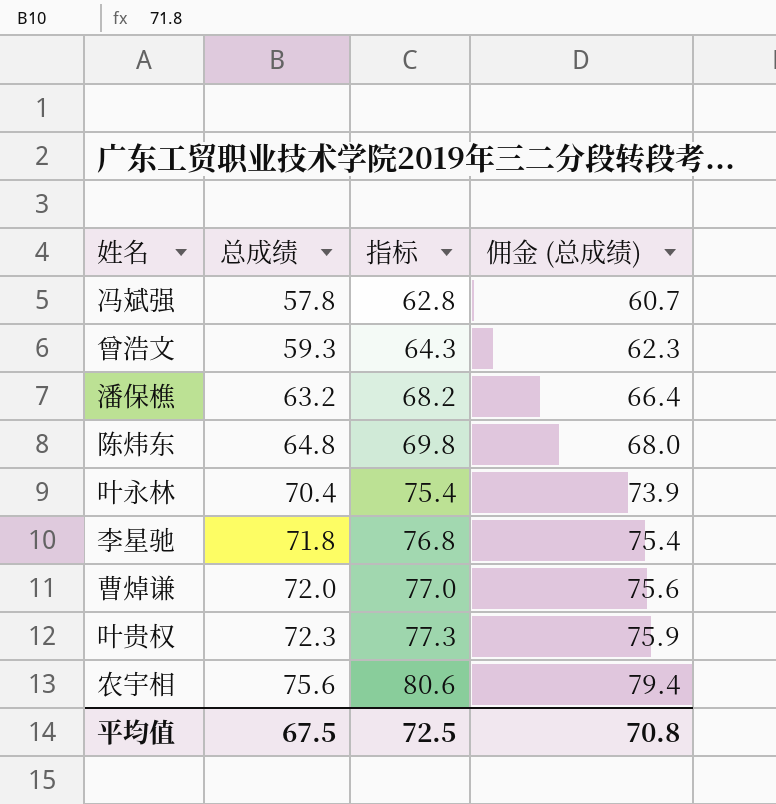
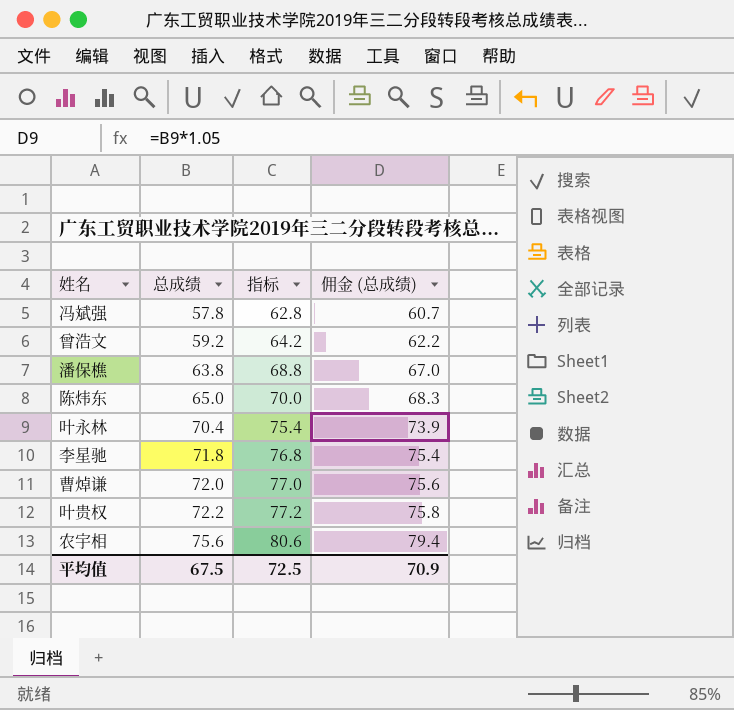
曾浩文 | 总成绩: 59.3 -> 59.2
曾浩文 | 指标: 64.3 -> 64.2
曾浩文 | 佣金 (总成绩): 62.3 -> 62.2
潘保樵 | 总成绩: 63.2 -> 63.8
潘保樵 | 指标: 68.2 -> 68.8
潘保樵 | 佣金 (总成绩): 66.4 -> 67.0
陈炜东 | 总成绩: 64.8 -> 65.0
陈炜东 | 指标: 69.8 -> 70.0
陈炜东 | 佣金 (总成绩): 68.0 -> 68.3
叶贵权 | 总成绩: 72.3 -> 72.2
叶贵权 | 指标: 77.3 -> 77.2
叶贵权 | 佣金 (总成绩): 75.9 -> 75.8
平均值 | 佣金 (总成绩): 70.8 -> 70.9

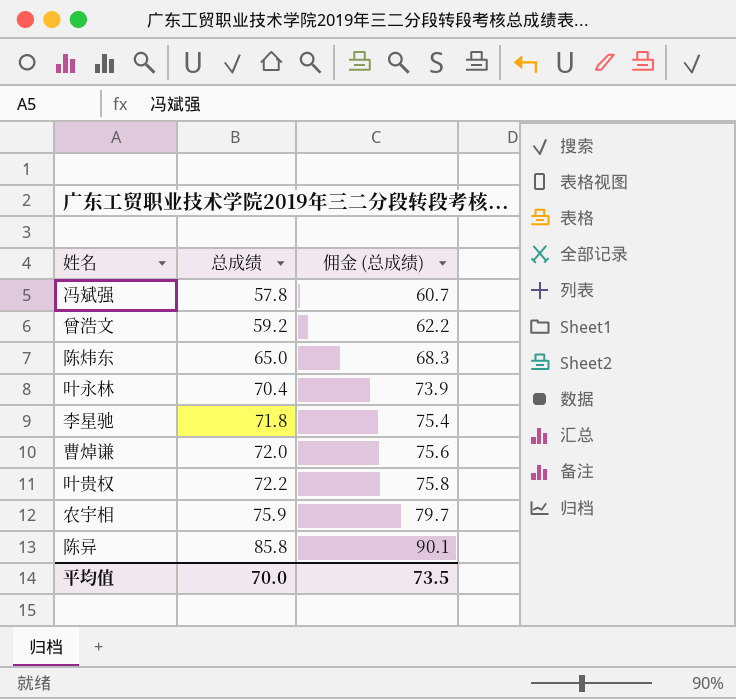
column 指标 | formula: [总成绩] + 5 -> none
row 潘保樵: 63.8 | 68.8 | 67.0 -> none
农宇相 | 总成绩: 75.6 -> 75.9
农宇相 | 佣金 (总成绩): 79.4 -> 79.7
row 陈异: none -> 85.8 | 90.1
平均值 | 总成绩: 67.5 -> 70.0
平均值 | 佣金 (总成绩): 70.9 -> 73.5

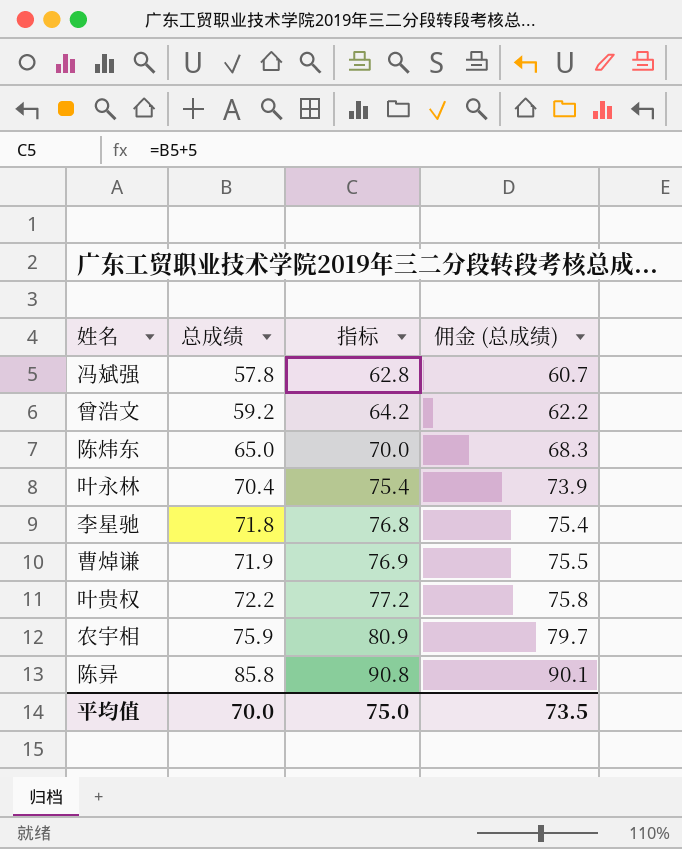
column 指标 | formula: none -> [总成绩] + 5
曹焯谦 | 总成绩: 72.0 -> 71.9
曹焯谦 | 佣金 (总成绩): 75.6 -> 75.5

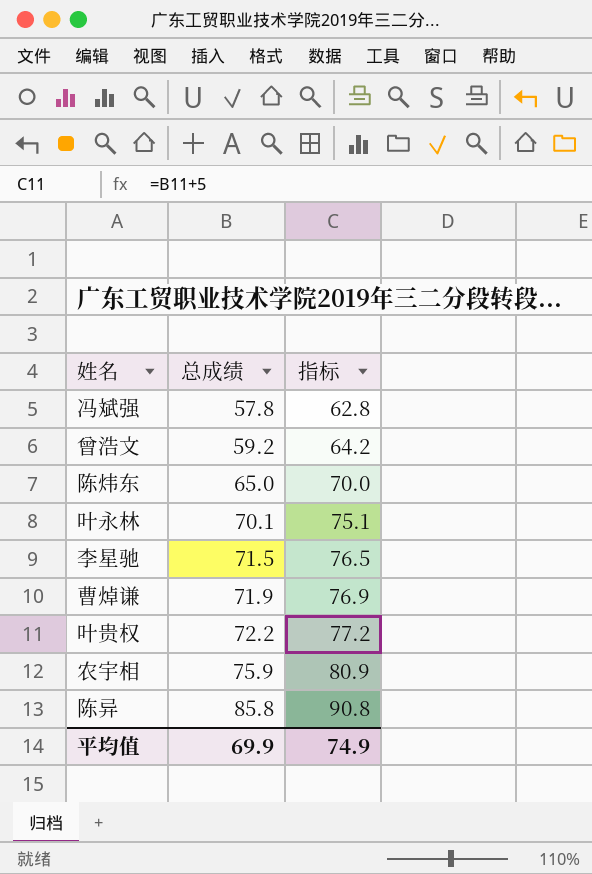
column 佣金 (总成绩) | formula: [总成绩] * 1.05 -> none
叶永林 | 总成绩: 70.4 -> 70.1
叶永林 | 指标: 75.4 -> 75.1
李星驰 | 总成绩: 71.8 -> 71.5
李星驰 | 指标: 76.8 -> 76.5
平均值 | 总成绩: 70.0 -> 69.9
平均值 | 指标: 75.0 -> 74.9

